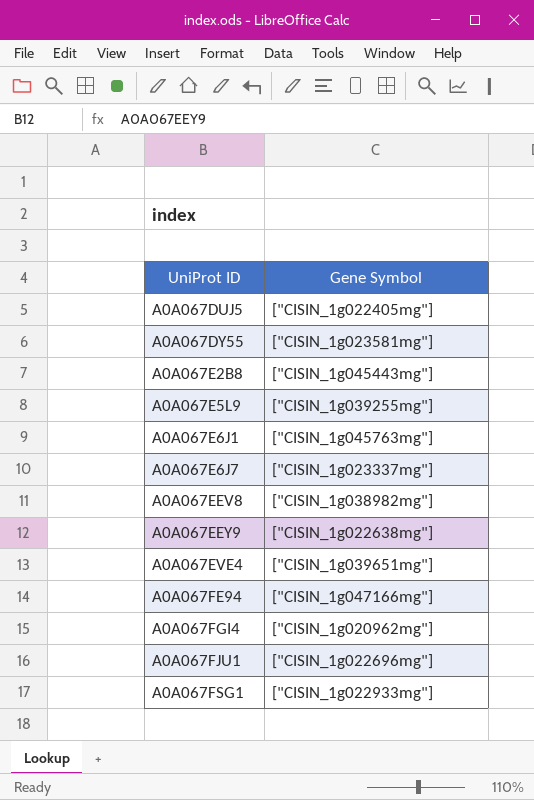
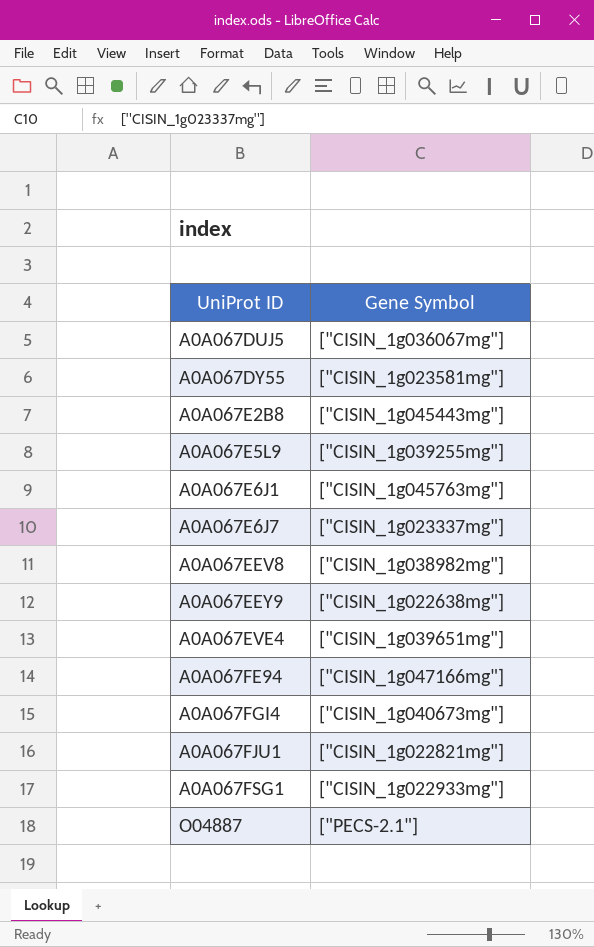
A0A067DUJ5 | Gene Symbol: ["CISIN_1g022405mg"] -> ["CISIN_1g036067mg"]
A0A067FGI4 | Gene Symbol: ["CISIN_1g020962mg"] -> ["CISIN_1g040673mg"]
A0A067FJU1 | Gene Symbol: ["CISIN_1g022696mg"] -> ["CISIN_1g022821mg"]
row O04887: none -> ["PECS-2.1"]

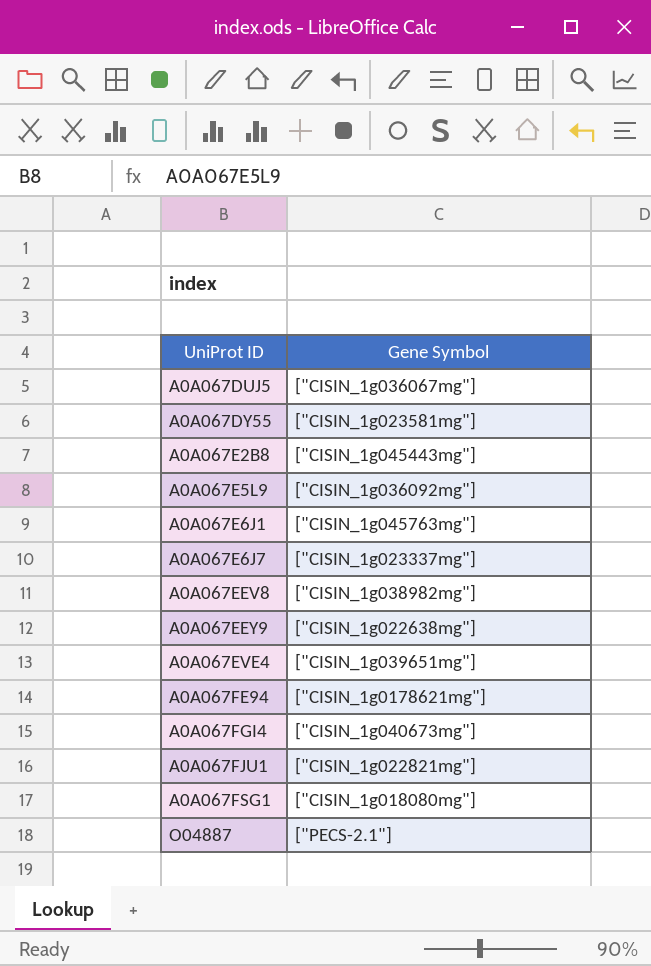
A0A067E5L9 | Gene Symbol: ["CISIN_1g039255mg"] -> ["CISIN_1g036092mg"]
A0A067FE94 | Gene Symbol: ["CISIN_1g047166mg"] -> ["CISIN_1g0178621mg"]
A0A067FSG1 | Gene Symbol: ["CISIN_1g022933mg"] -> ["CISIN_1g018080mg"]

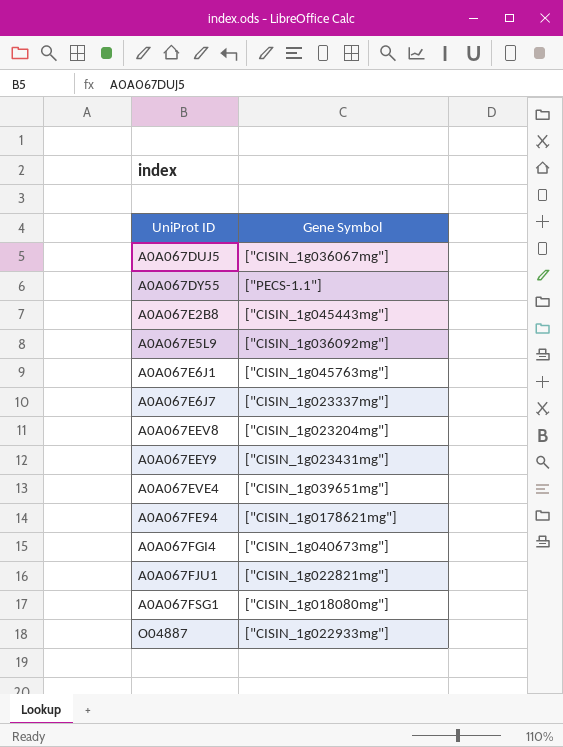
A0A067DY55 | Gene Symbol: ["CISIN_1g023581mg"] -> ["PECS-1.1"]
A0A067EEV8 | Gene Symbol: ["CISIN_1g038982mg"] -> ["CISIN_1g023204mg"]
A0A067EEY9 | Gene Symbol: ["CISIN_1g022638mg"] -> ["CISIN_1g023431mg"]
O04887 | Gene Symbol: ["PECS-2.1"] -> ["CISIN_1g022933mg"]

